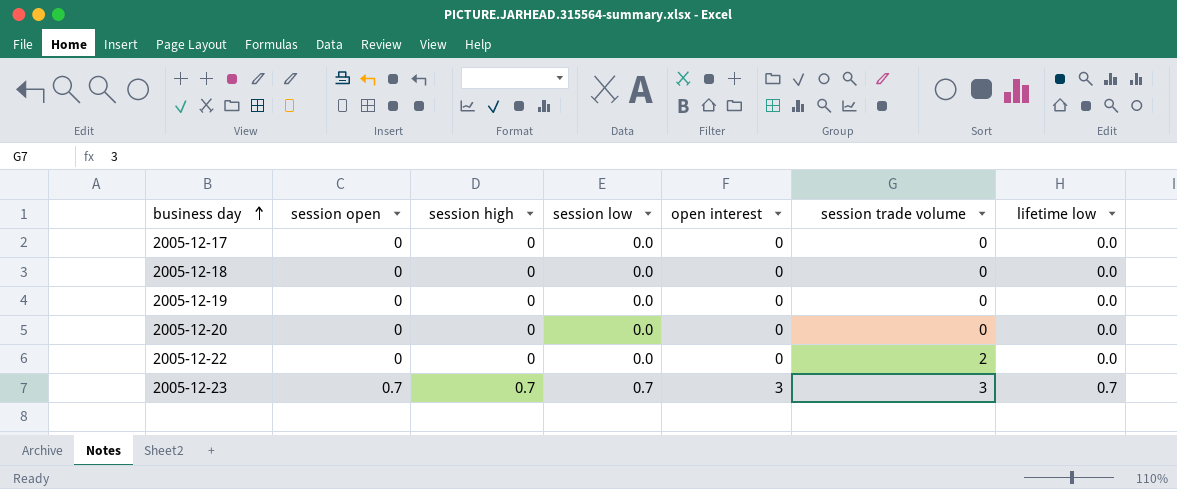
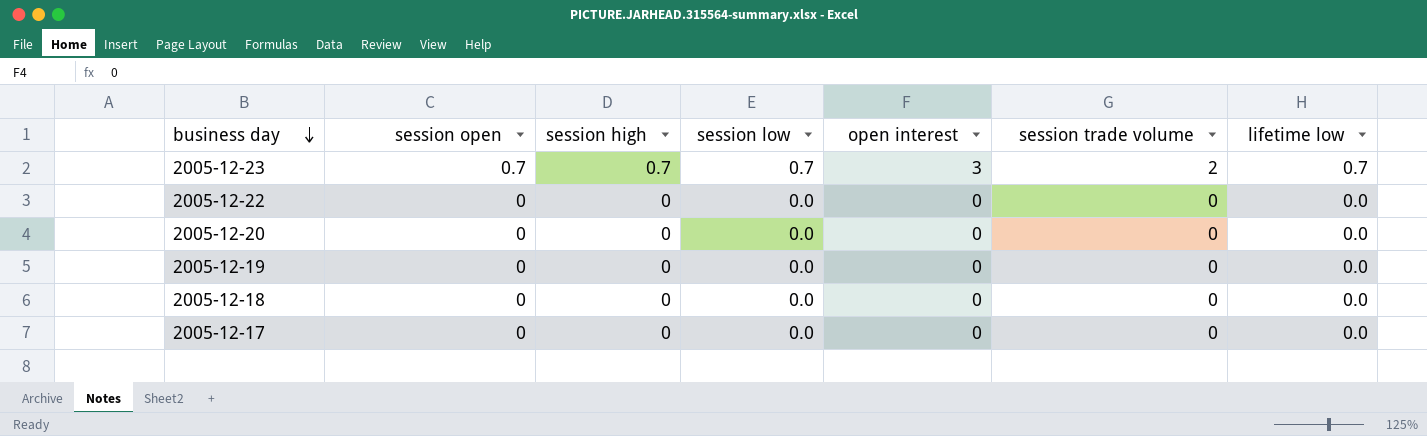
row order: business day ascending -> business day descending
2005-12-23 | session trade volume: 3 -> 2
2005-12-22 | session trade volume: 2 -> 0

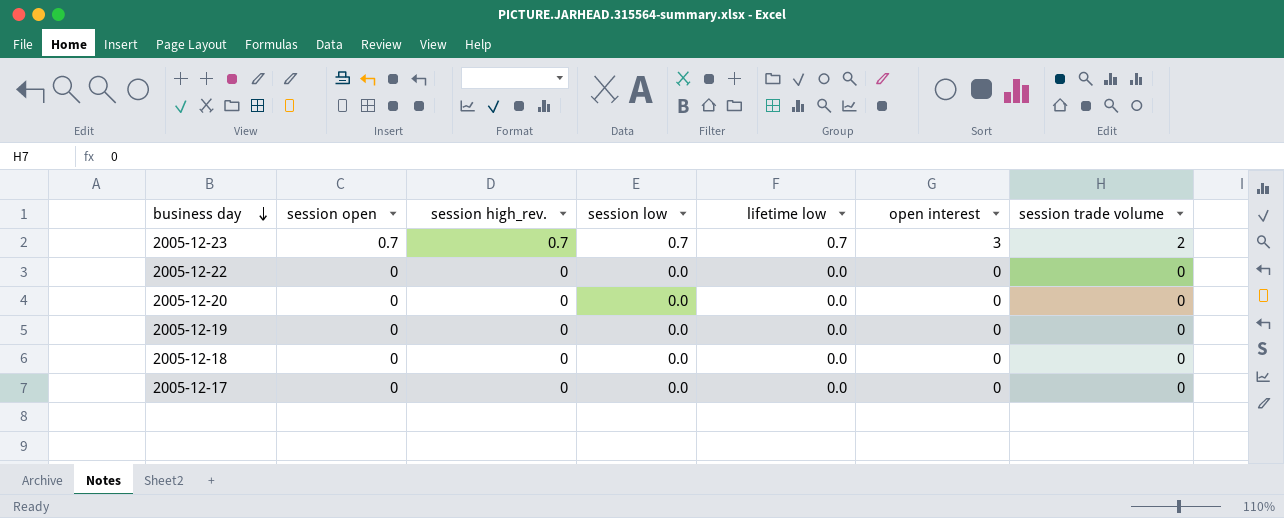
column name: session high -> session high_rev.
column lifetime low | position: 7 -> 5

